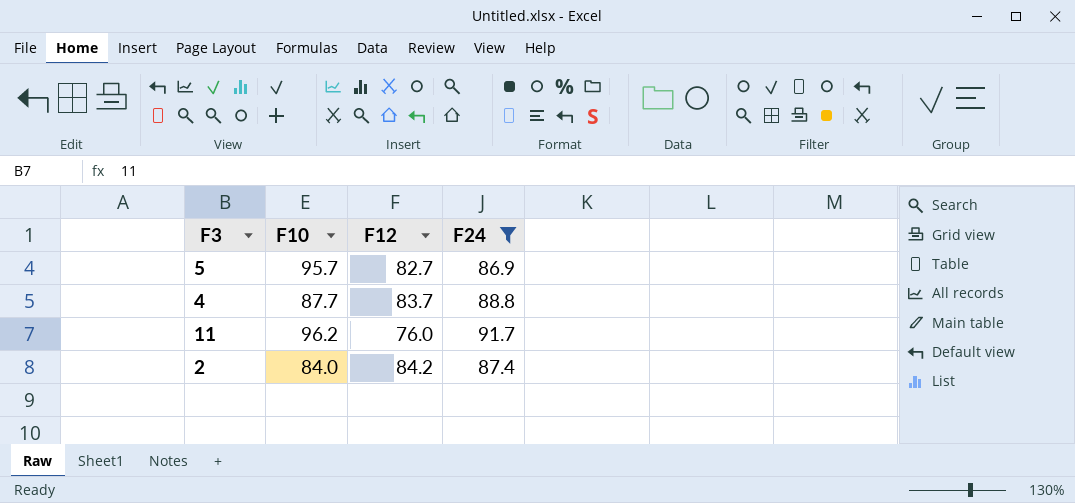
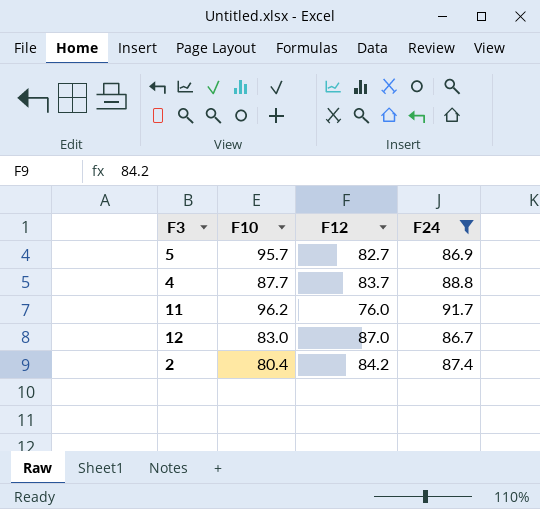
row 12: none -> 83.0 | 87.0 | 86.7
2 | F10: 84.0 -> 80.4

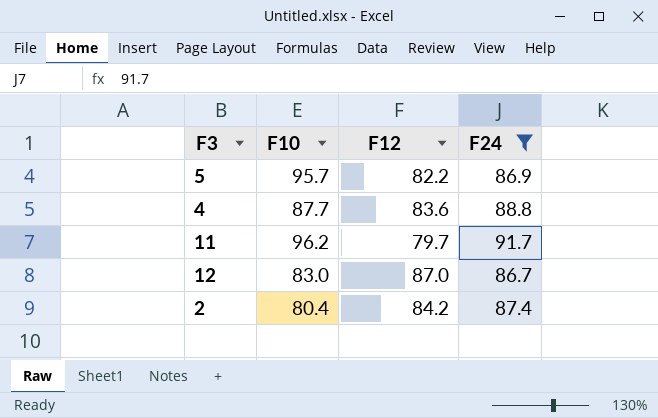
5 | F12: 82.7 -> 82.2
4 | F12: 83.7 -> 83.6
11 | F12: 76.0 -> 79.7

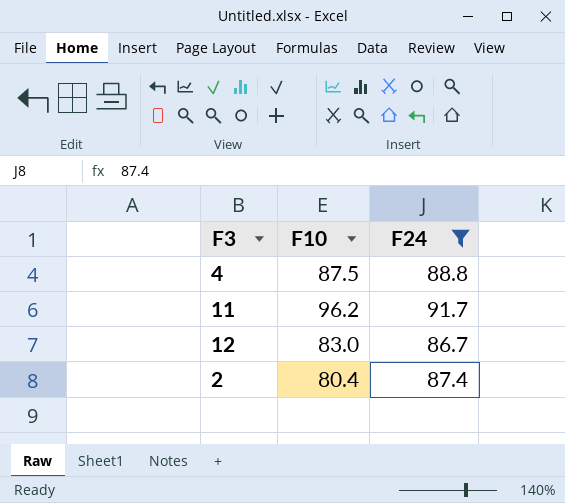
column F12 | position: 3 -> none
row 5: 95.7 | 82.2 | 86.9 -> none
4 | F10: 87.7 -> 87.5

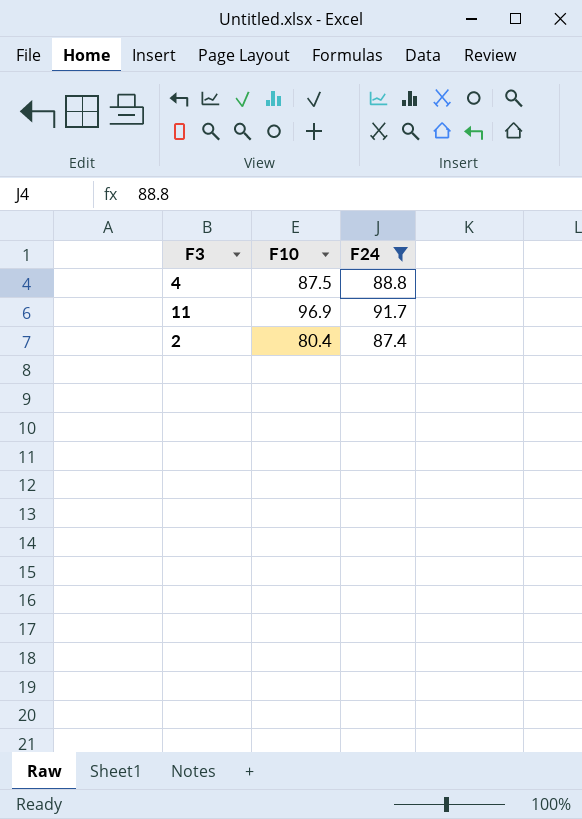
row 12: 83.0 | 86.7 -> none
11 | F10: 96.2 -> 96.9

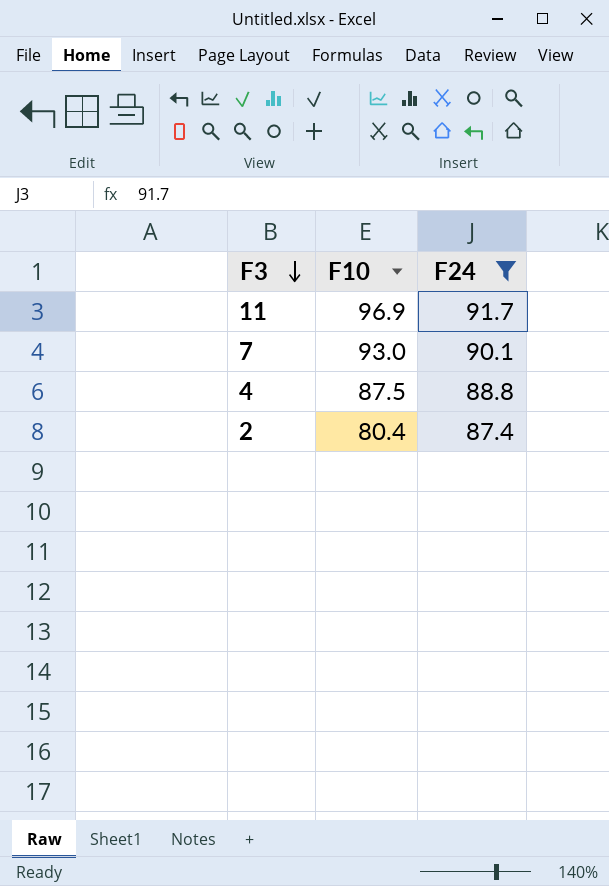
row order: none -> F3 descending
row 7: none -> 93.0 | 90.1

